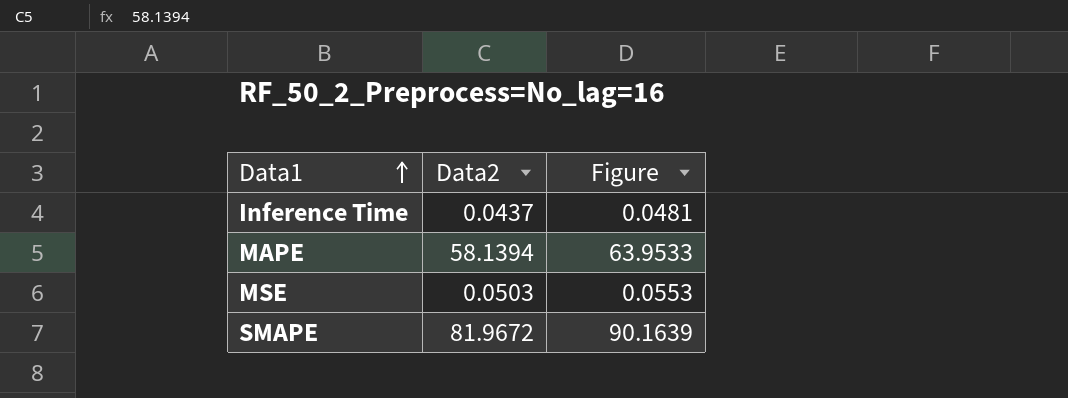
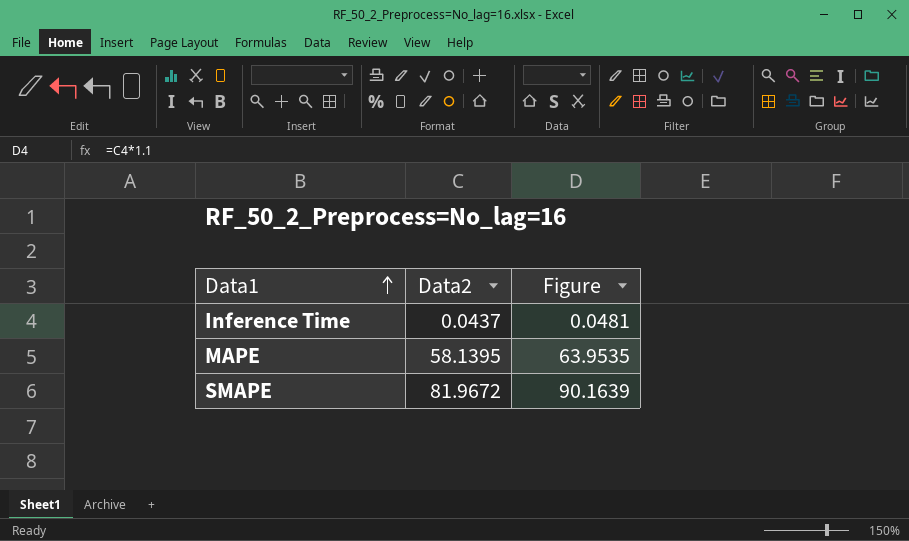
row MSE: 0.0503 | 0.0553 -> none
MAPE | Data2: 58.1394 -> 58.1395
MAPE | Figure: 63.9533 -> 63.9535

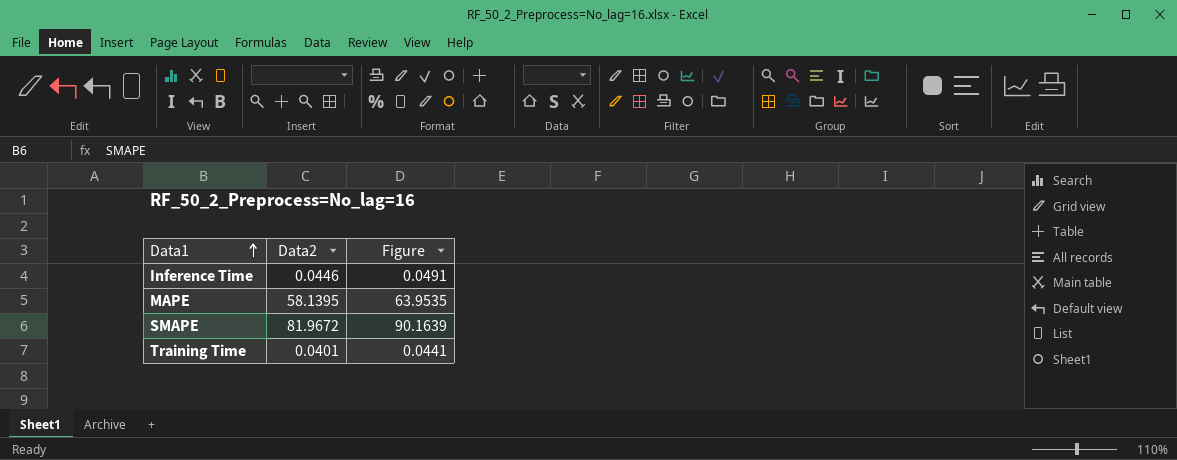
Inference Time | Data2: 0.0437 -> 0.0446
Inference Time | Figure: 0.0481 -> 0.0491
row Training Time: none -> 0.0401 | 0.0441

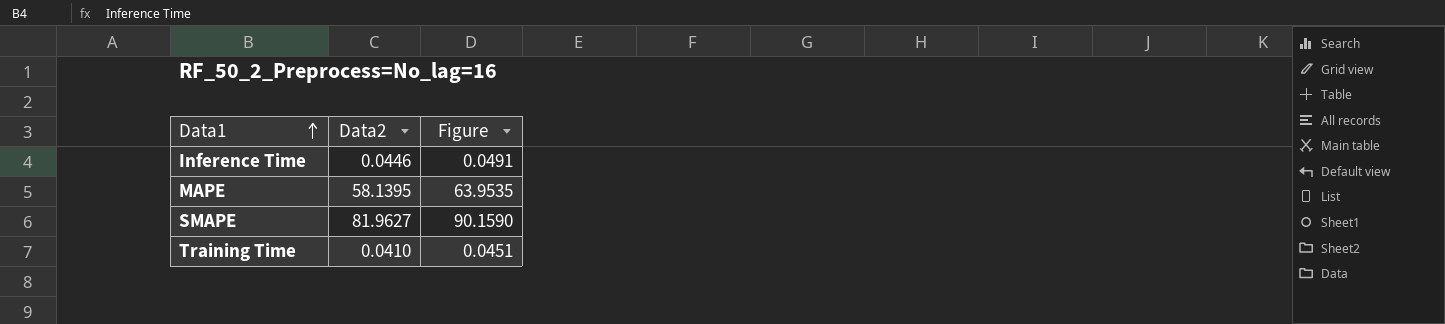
SMAPE | Data2: 81.9672 -> 81.9627
SMAPE | Figure: 90.1639 -> 90.1590
Training Time | Data2: 0.0401 -> 0.0410
Training Time | Figure: 0.0441 -> 0.0451

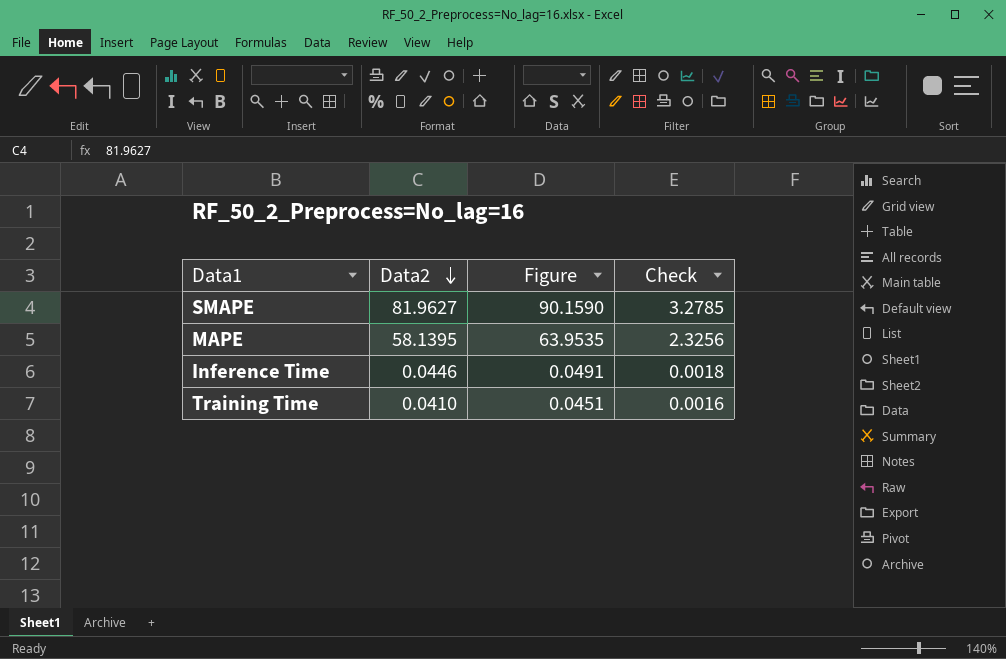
row order: Data1 ascending -> Data2 descending
column Check | formula: none -> [Data2] * 0.04

